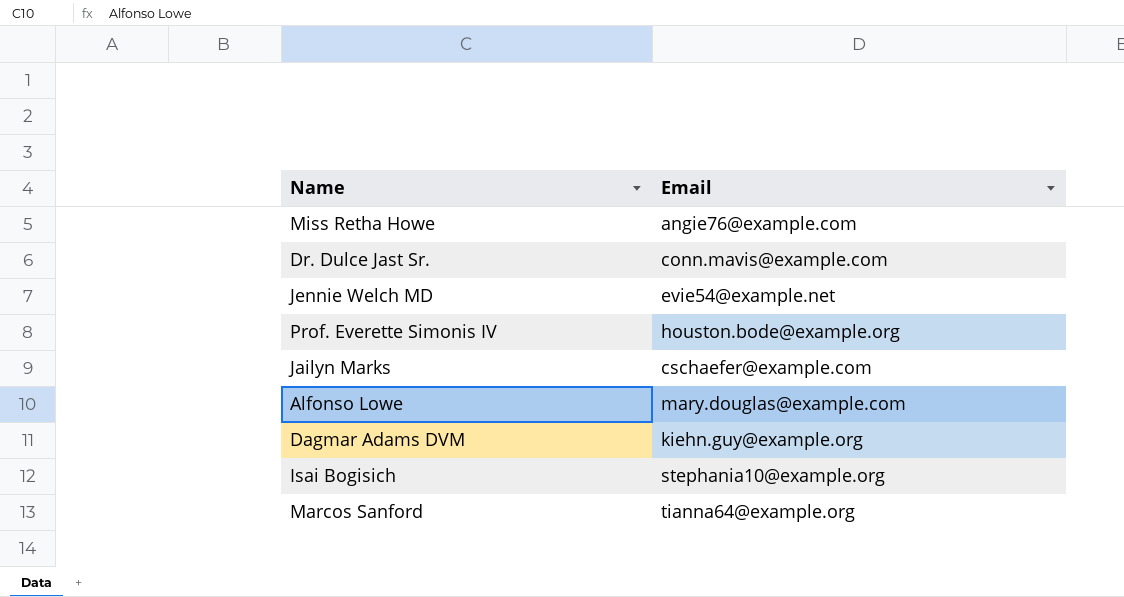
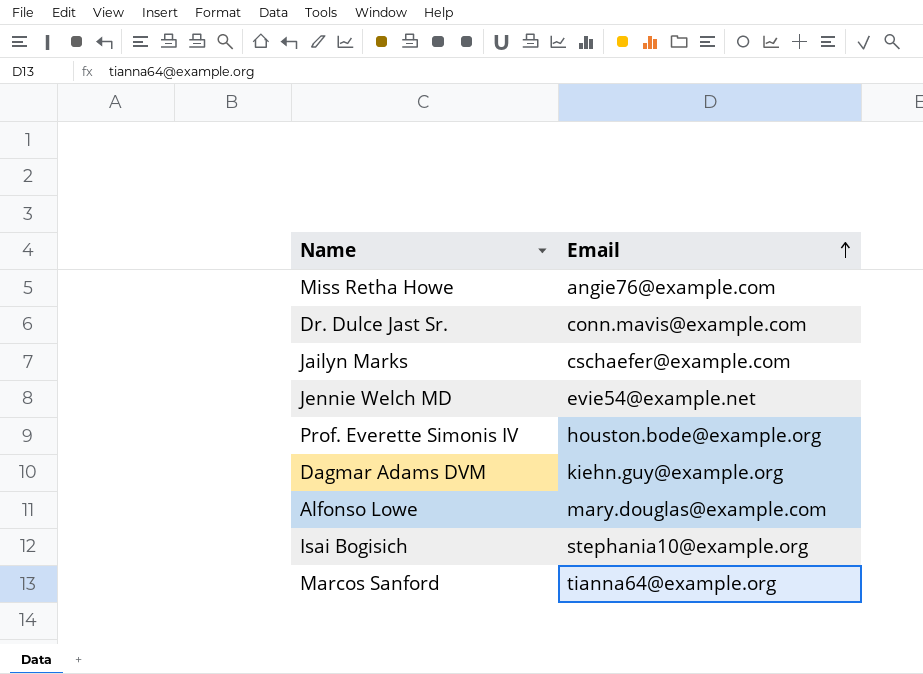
row order: none -> Email ascending

